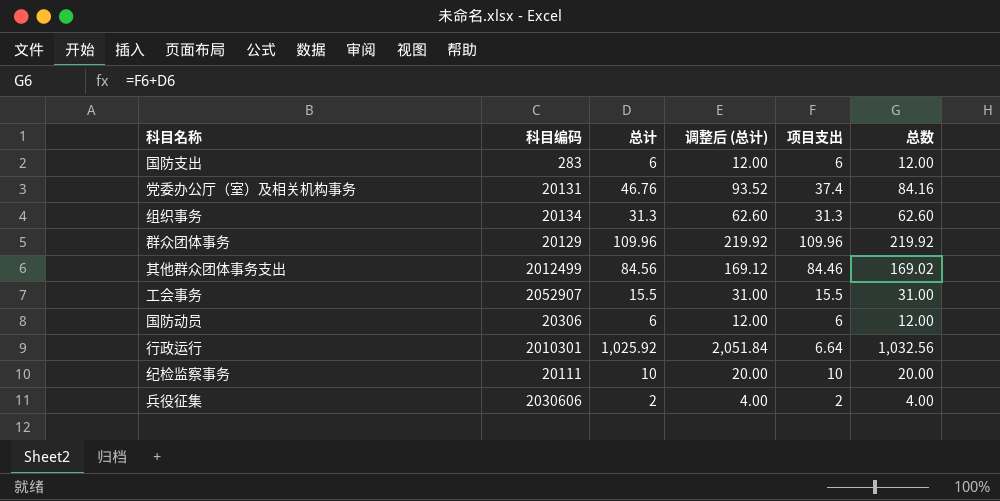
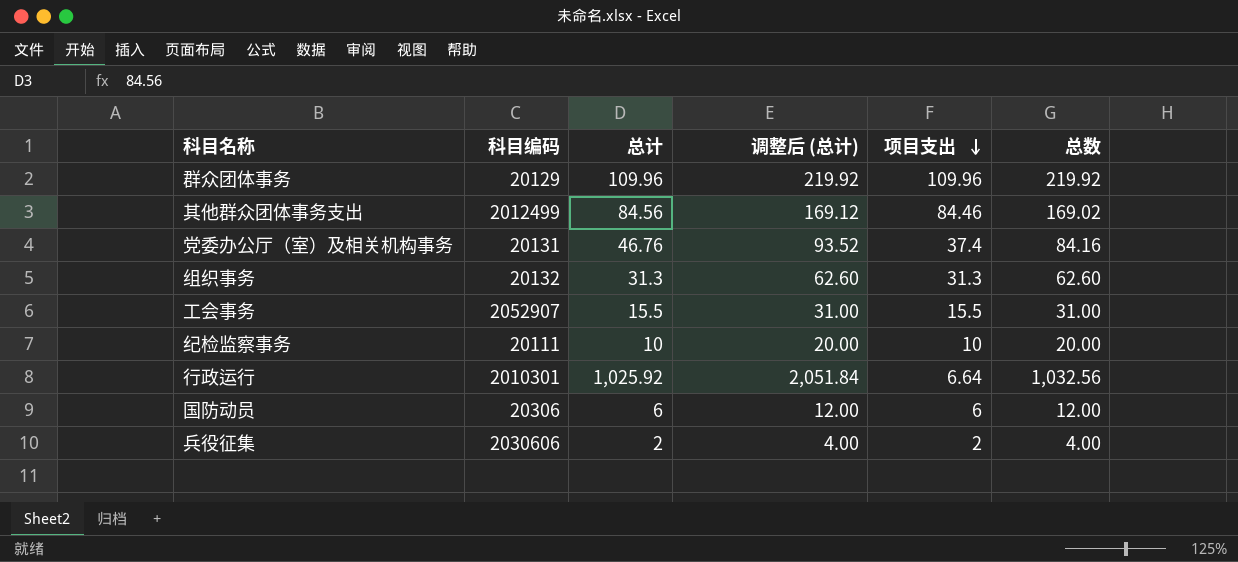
row order: none -> 项目支出 descending
row 国防支出: 283 | 6 | 12.00 | 6 | 12.00 -> none
组织事务 | 科目编码: 20134 -> 20132

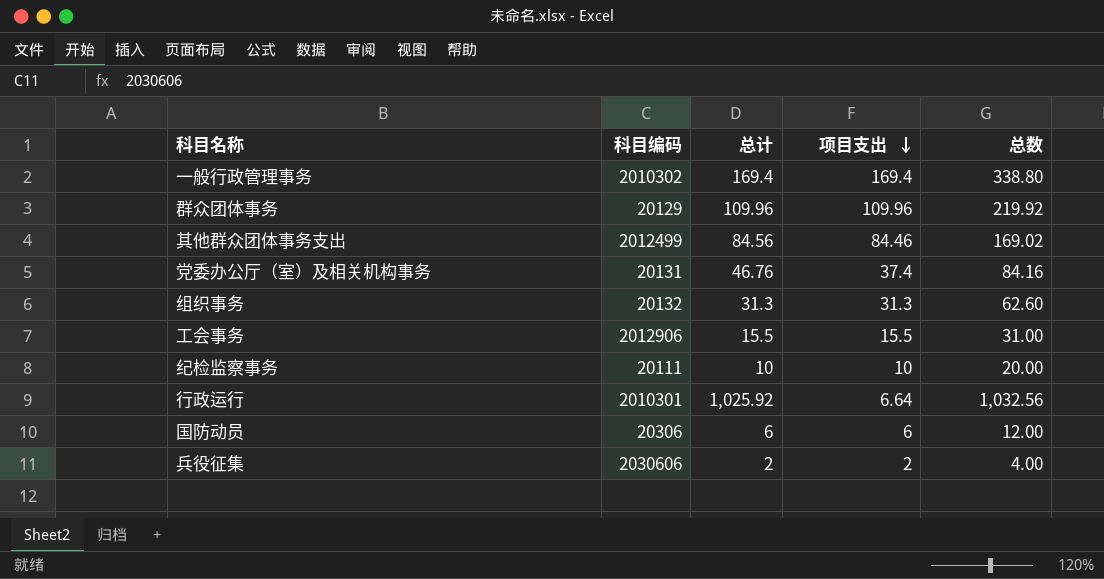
column 调整后 (总计) | formula: [总计] * 2 -> none
row 一般行政管理事务: none -> 2010302 | 169.4 | 169.4 | 338.80
工会事务 | 科目编码: 2052907 -> 2012906

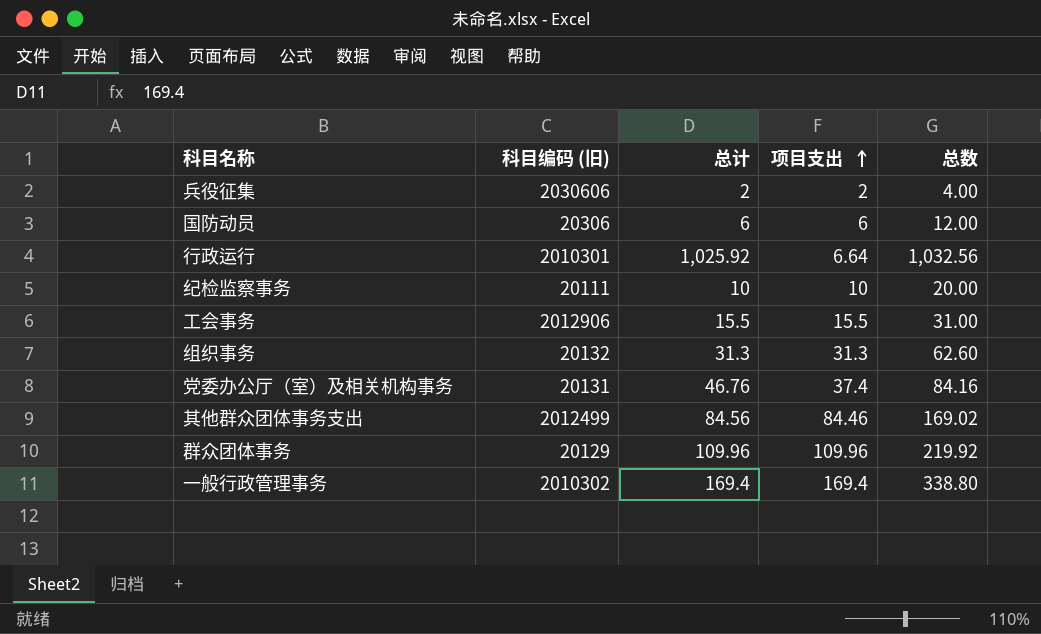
row order: 项目支出 descending -> 项目支出 ascending
column name: 科目编码 -> 科目编码 (旧)

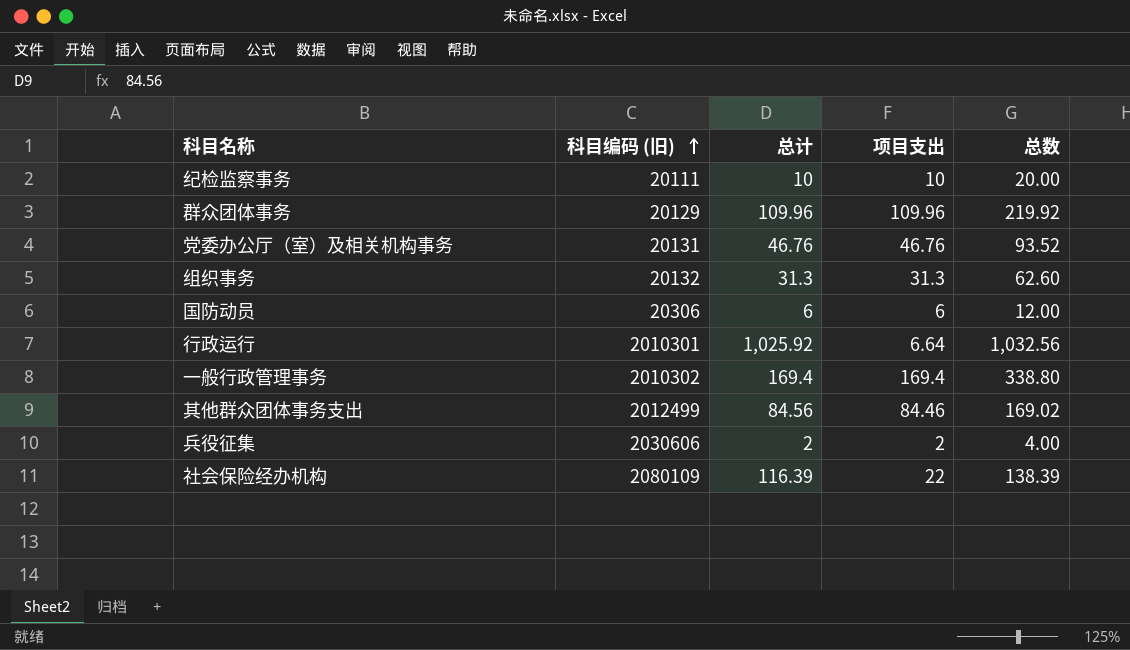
row order: 项目支出 ascending -> 科目编码 (旧) ascending
row 工会事务: 2012906 | 15.5 | 15.5 | 31.00 -> none
党委办公厅（室）及相关机构事务 | 项目支出: 37.4 -> 46.76
党委办公厅（室）及相关机构事务 | 总数: 84.16 -> 93.52
row 社会保险经办机构: none -> 2080109 | 116.39 | 22 | 138.39

